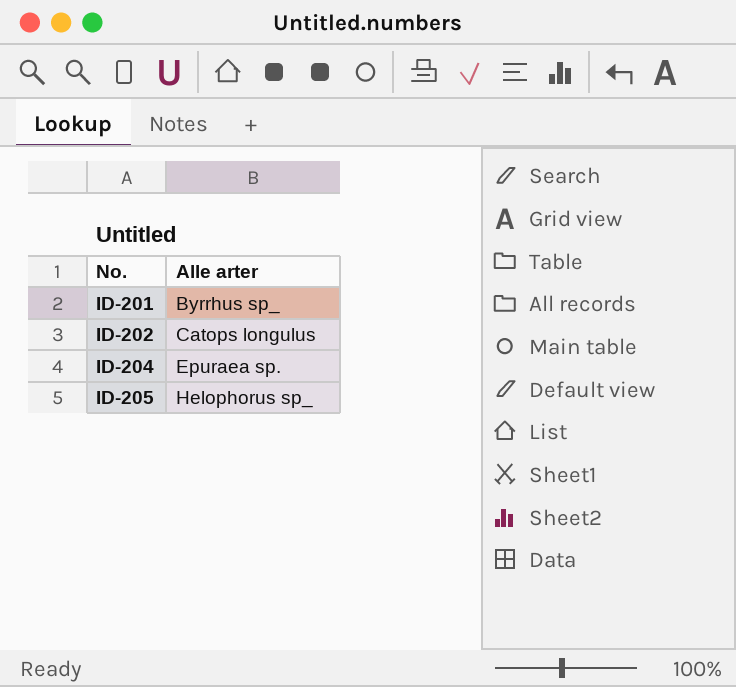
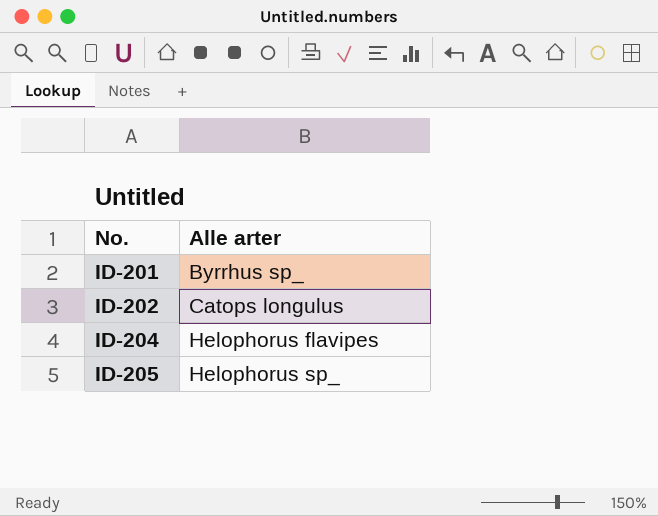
ID-204 | Alle arter: Epuraea sp. -> Helophorus flavipes

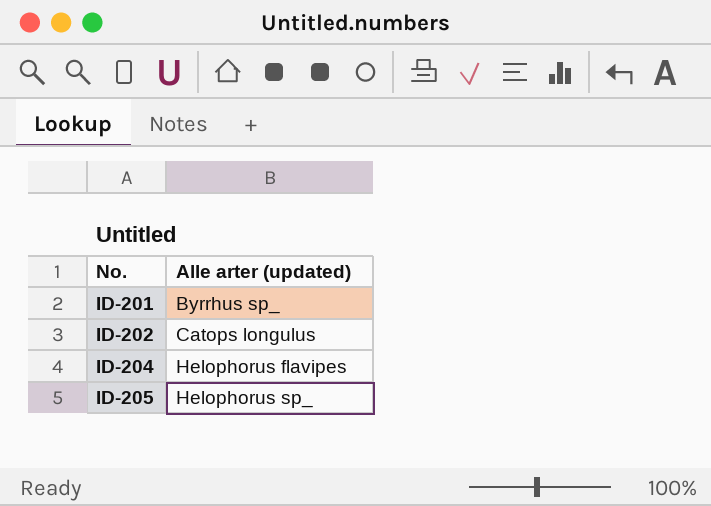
column name: Alle arter -> Alle arter (updated)

